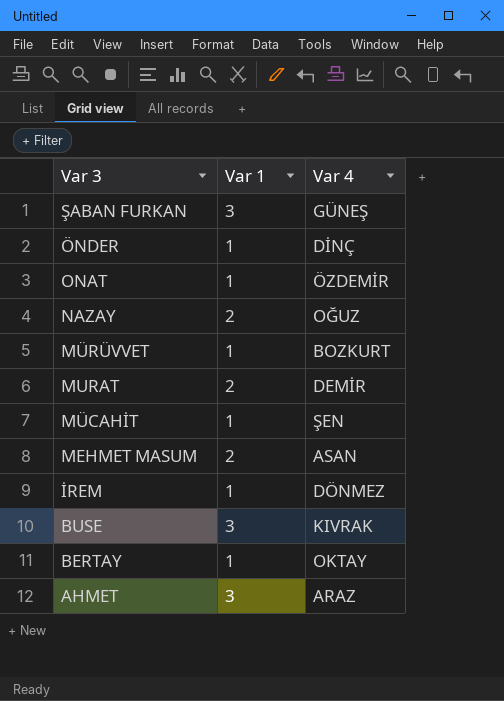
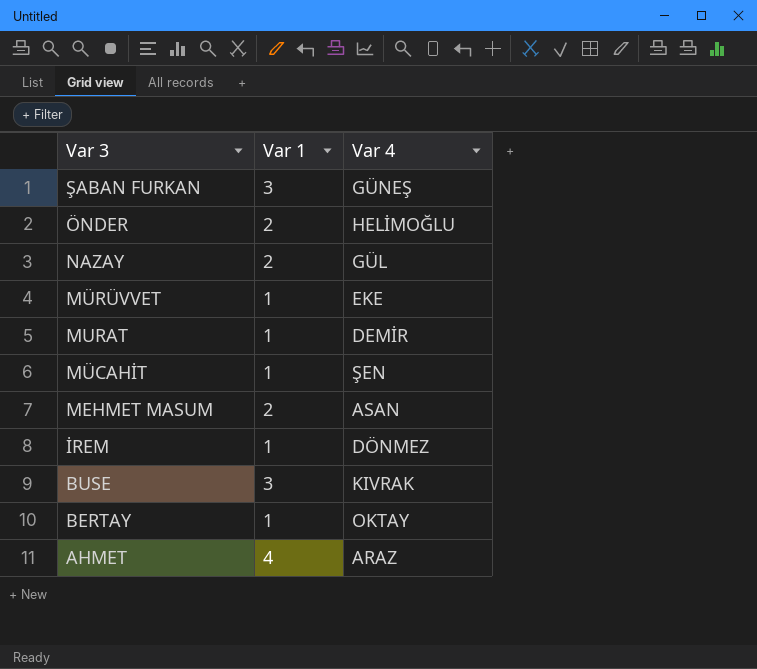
row ONAT: 1 | ÖZDEMİR -> none
ÖNDER | Var 1: 1 -> 2
ÖNDER | Var 4: DİNÇ -> HELİMOĞLU
NAZAY | Var 4: OĞUZ -> GÜL
MÜRÜVVET | Var 4: BOZKURT -> EKE
MURAT | Var 1: 2 -> 1
AHMET | Var 1: 3 -> 4

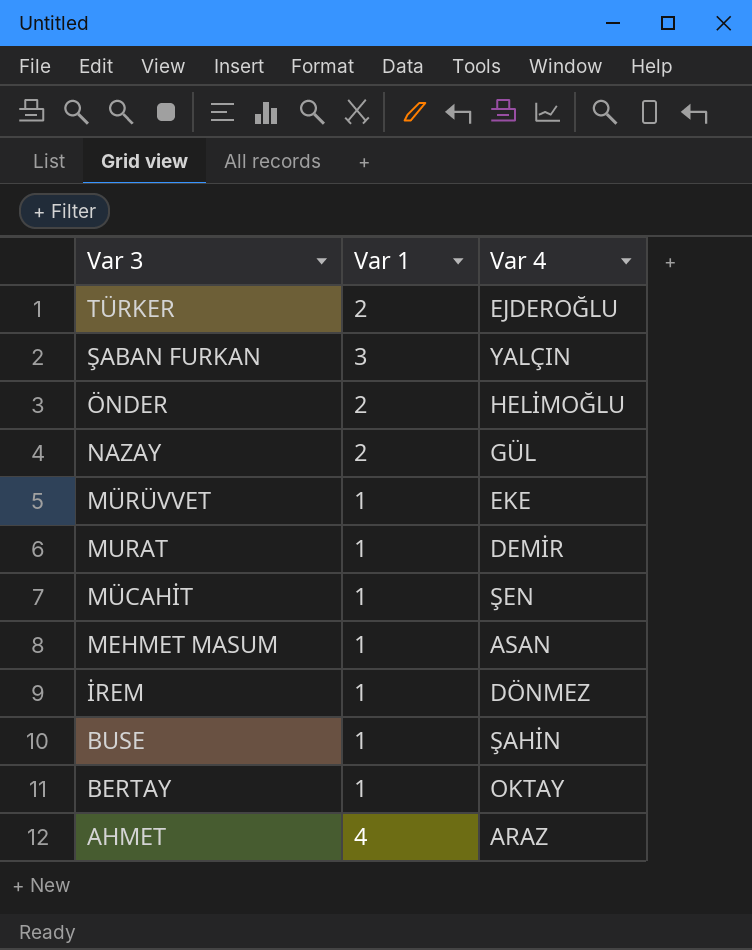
row TÜRKER: none -> 2 | EJDEROĞLU
ŞABAN FURKAN | Var 4: GÜNEŞ -> YALÇIN
MEHMET MASUM | Var 1: 2 -> 1
BUSE | Var 1: 3 -> 1
BUSE | Var 4: KIVRAK -> ŞAHİN

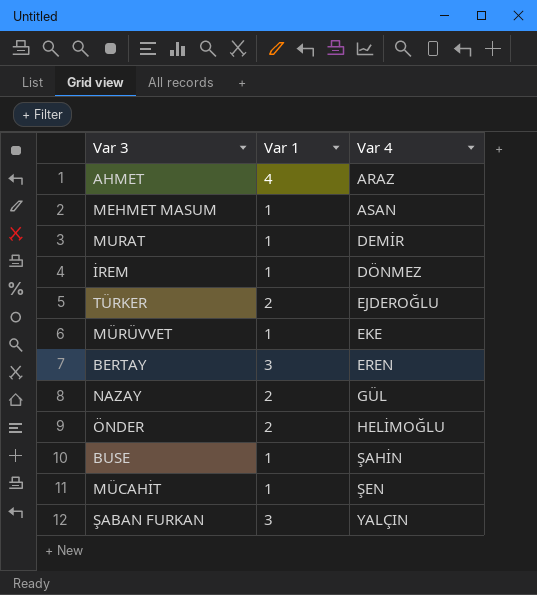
row order: Var 3 descending -> Var 4 ascending
BERTAY | Var 1: 1 -> 3
BERTAY | Var 4: OKTAY -> EREN

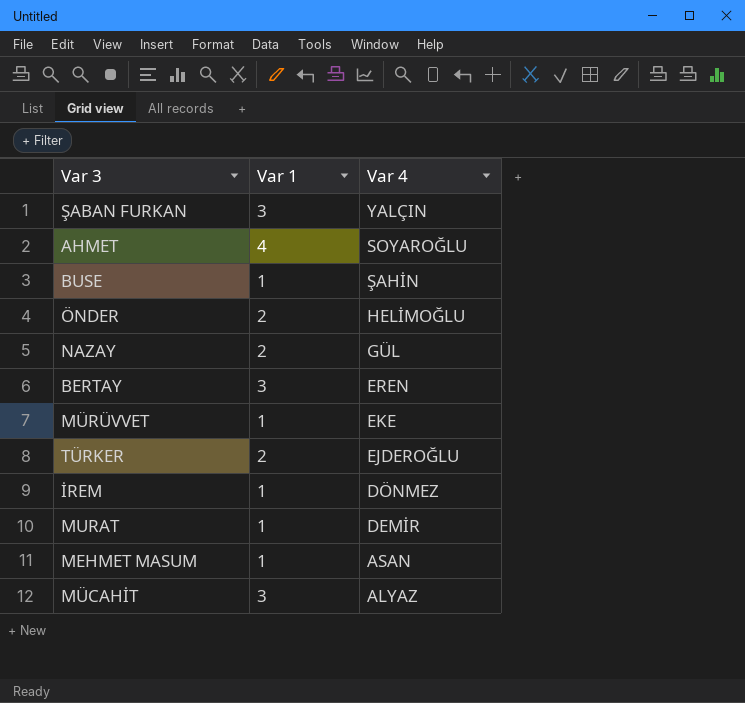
row order: Var 4 ascending -> Var 4 descending
AHMET | Var 4: ARAZ -> SOYAROĞLU
MÜCAHİT | Var 1: 1 -> 3
MÜCAHİT | Var 4: ŞEN -> ALYAZ

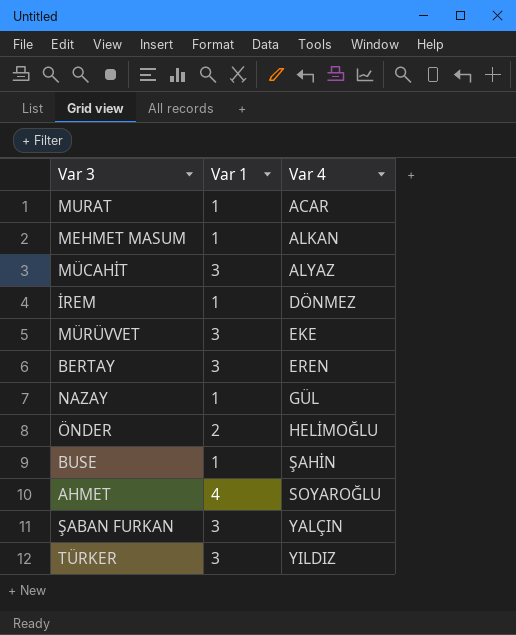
row order: Var 4 descending -> Var 4 ascending
MURAT | Var 4: DEMİR -> ACAR
MEHMET MASUM | Var 4: ASAN -> ALKAN
MÜRÜVVET | Var 1: 1 -> 3
NAZAY | Var 1: 2 -> 1
TÜRKER | Var 1: 2 -> 3
TÜRKER | Var 4: EJDEROĞLU -> YILDIZ

